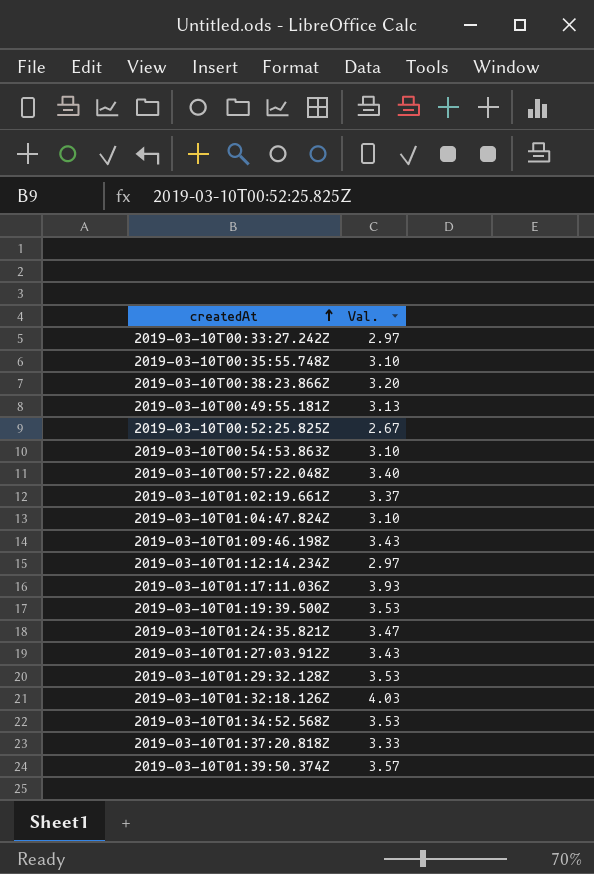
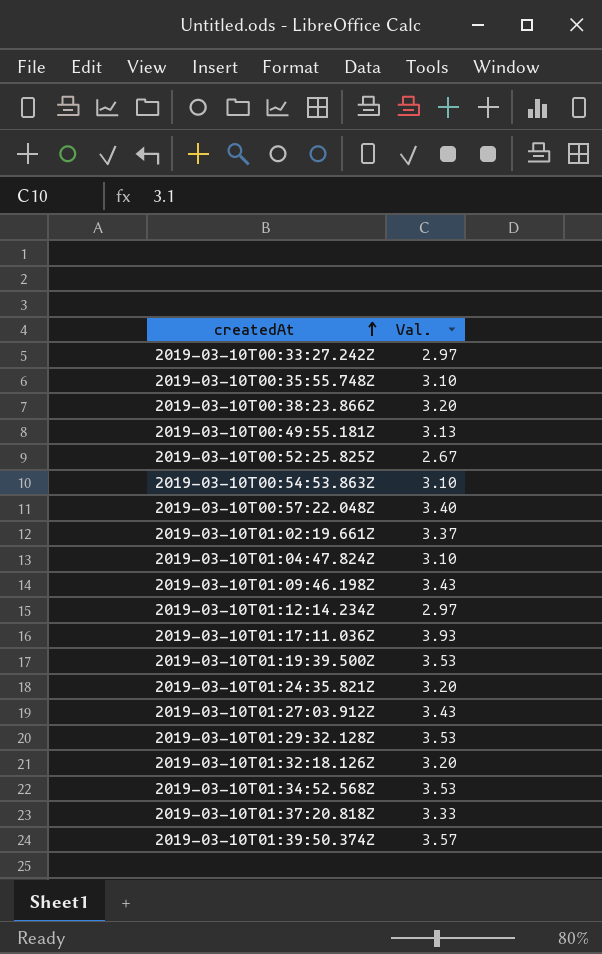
2019-03-10T01:24:35.821Z | Val.: 3.47 -> 3.20
2019-03-10T01:32:18.126Z | Val.: 4.03 -> 3.20

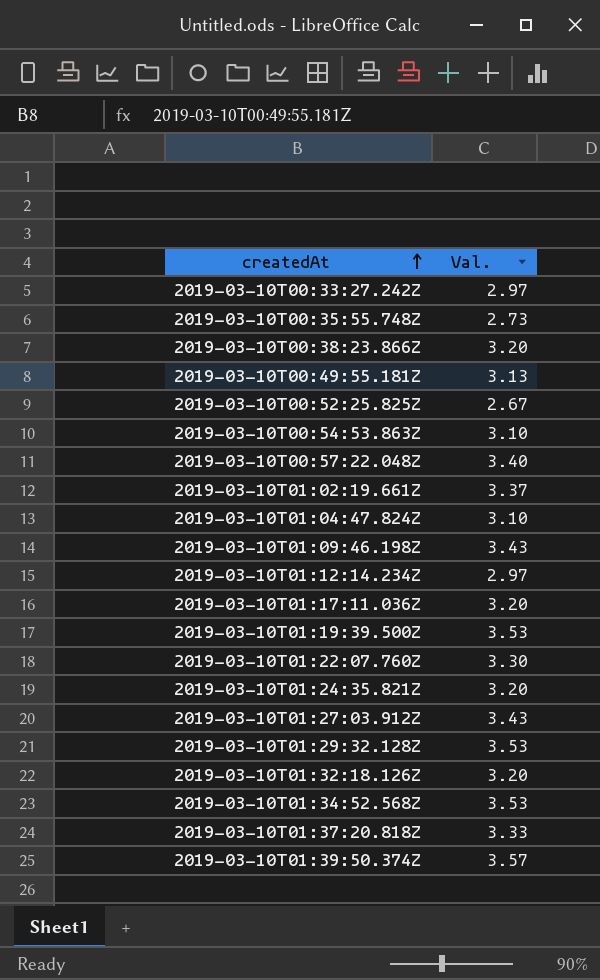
2019-03-10T00:35:55.748Z | Val.: 3.10 -> 2.73
2019-03-10T01:17:11.036Z | Val.: 3.93 -> 3.20
row 2019-03-10T01:22:07.760Z: none -> 3.30

